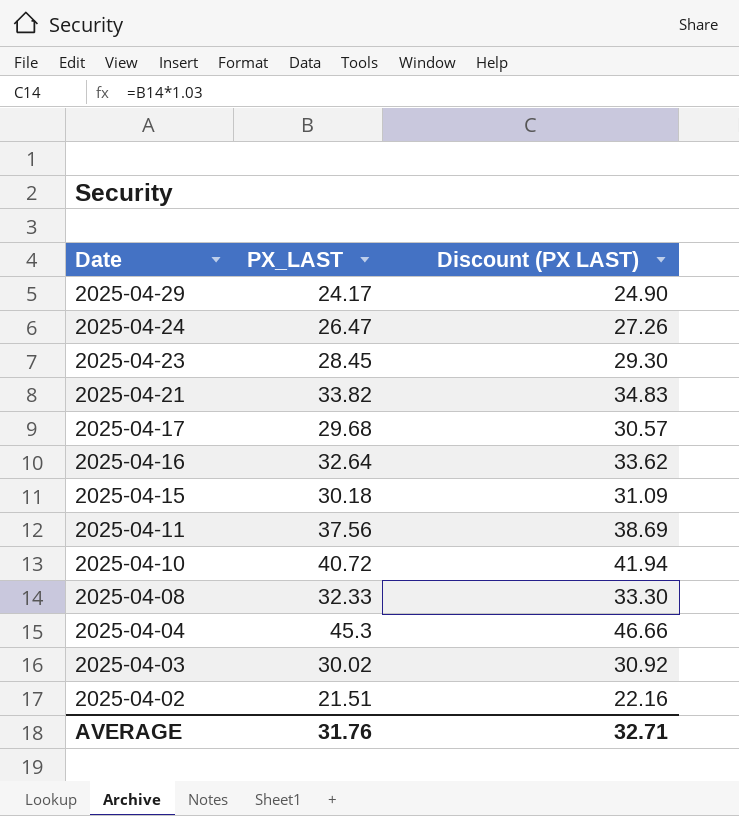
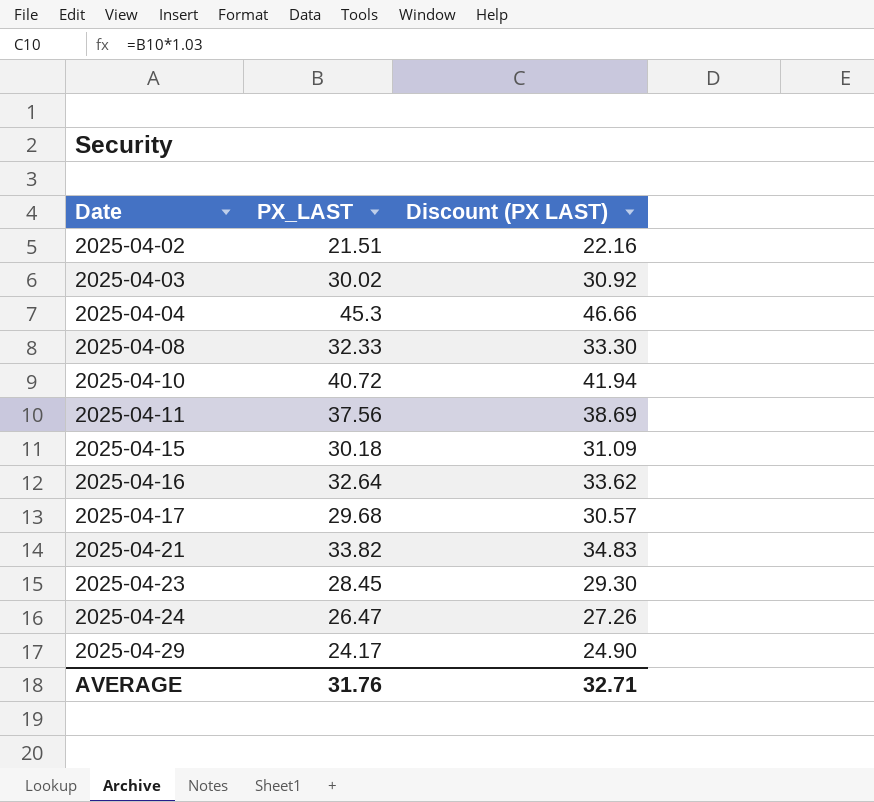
row order: Date descending -> Date ascending

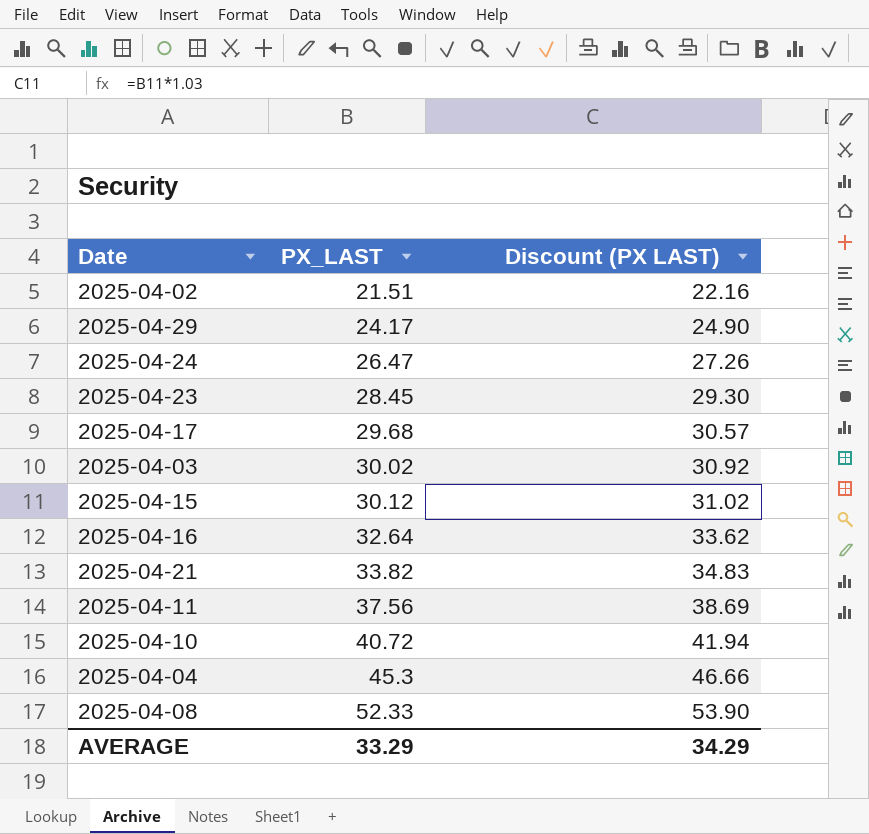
row order: Date ascending -> PX_LAST ascending
2025-04-15 | PX_LAST: 30.18 -> 30.12
2025-04-15 | Discount (PX LAST): 31.09 -> 31.02
2025-04-08 | PX_LAST: 32.33 -> 52.33
2025-04-08 | Discount (PX LAST): 33.30 -> 53.90
AVERAGE | PX_LAST: 31.76 -> 33.29
AVERAGE | Discount (PX LAST): 32.71 -> 34.29

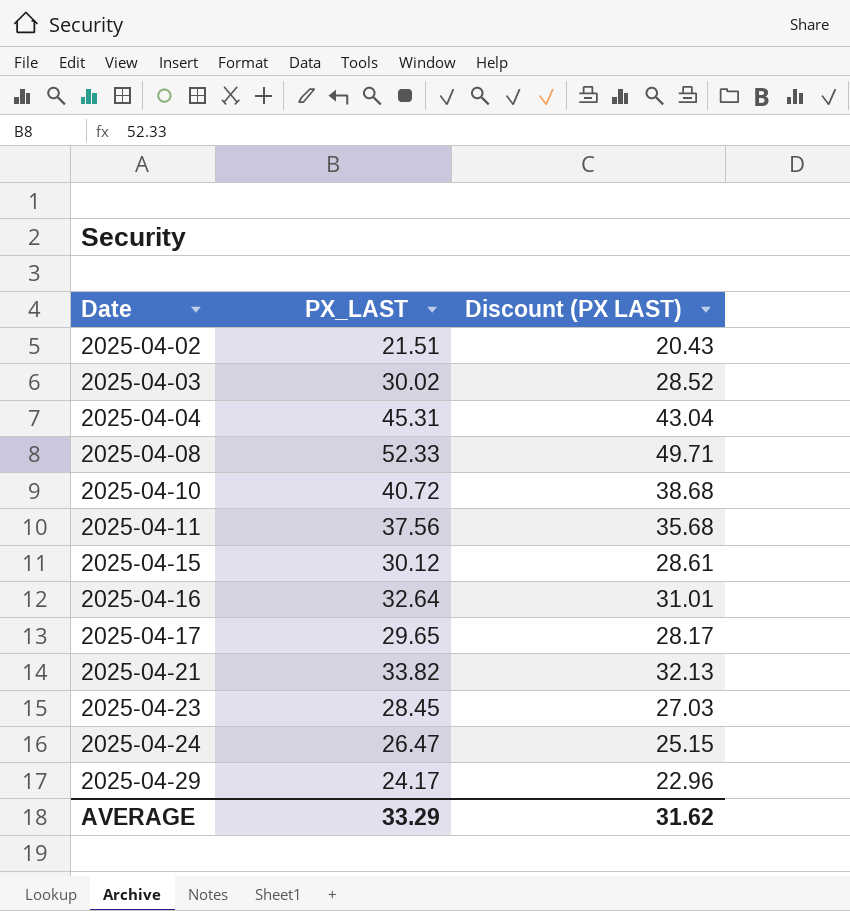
row order: PX_LAST ascending -> Date ascending
column Discount (PX LAST) | formula: [PX_LAST] * 1.03 -> [PX_LAST] * 0.95
2025-04-04 | PX_LAST: 45.3 -> 45.31
2025-04-17 | PX_LAST: 29.68 -> 29.65
AVERAGE | Discount (PX LAST): 34.29 -> 31.62

